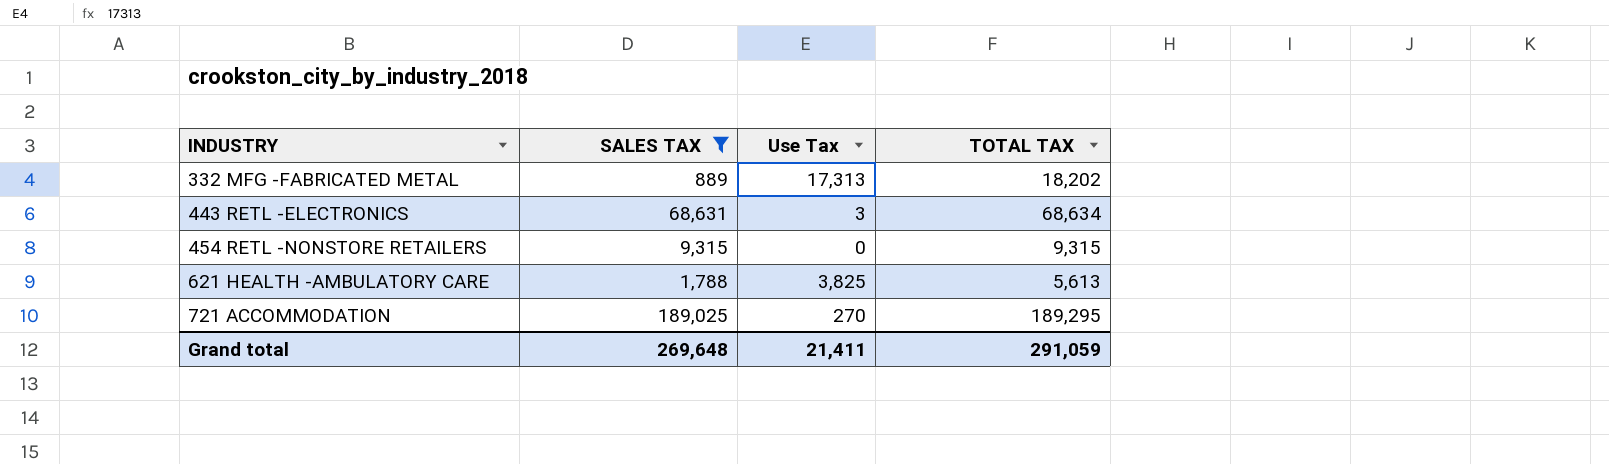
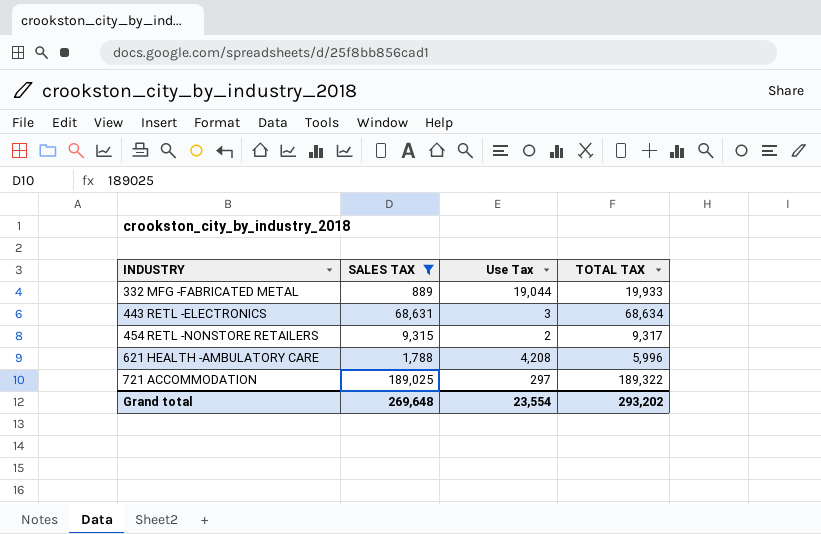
332 MFG -FABRICATED METAL | Use Tax: 17,313 -> 19,044
332 MFG -FABRICATED METAL | TOTAL TAX: 18,202 -> 19,933
454 RETL -NONSTORE RETAILERS | Use Tax: 0 -> 2
454 RETL -NONSTORE RETAILERS | TOTAL TAX: 9,315 -> 9,317
621 HEALTH -AMBULATORY CARE | Use Tax: 3,825 -> 4,208
621 HEALTH -AMBULATORY CARE | TOTAL TAX: 5,613 -> 5,996
721 ACCOMMODATION | Use Tax: 270 -> 297
721 ACCOMMODATION | TOTAL TAX: 189,295 -> 189,322
Grand total | Use Tax: 21,411 -> 23,554
Grand total | TOTAL TAX: 291,059 -> 293,202

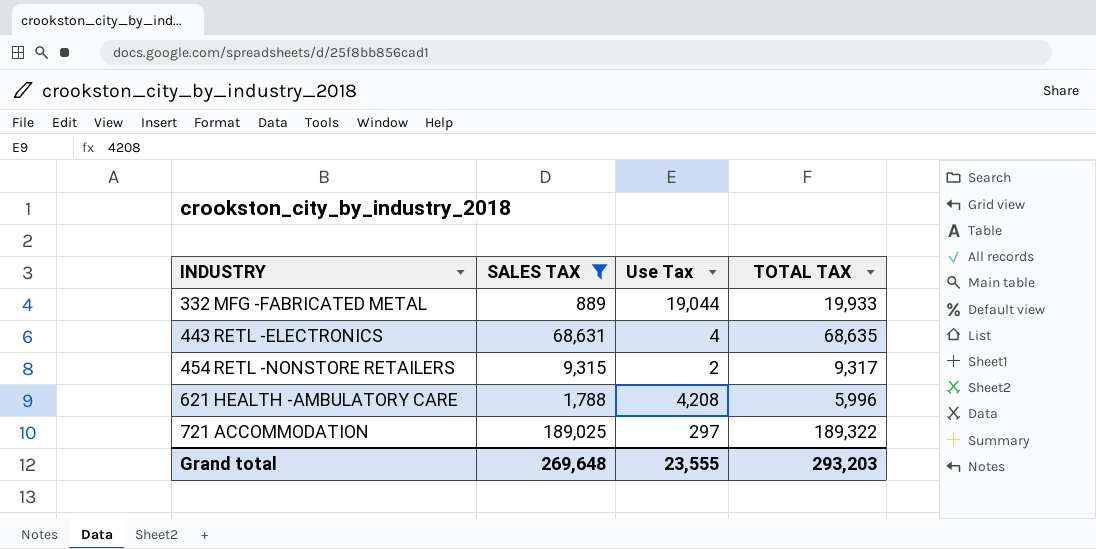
443 RETL -ELECTRONICS | Use Tax: 3 -> 4
443 RETL -ELECTRONICS | TOTAL TAX: 68,634 -> 68,635
Grand total | Use Tax: 23,554 -> 23,555
Grand total | TOTAL TAX: 293,202 -> 293,203

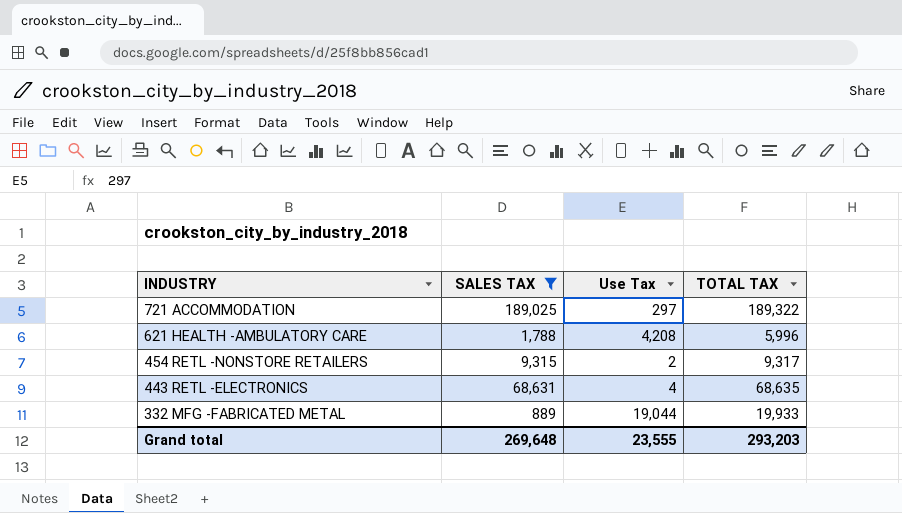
row order: INDUSTRY ascending -> INDUSTRY descending

